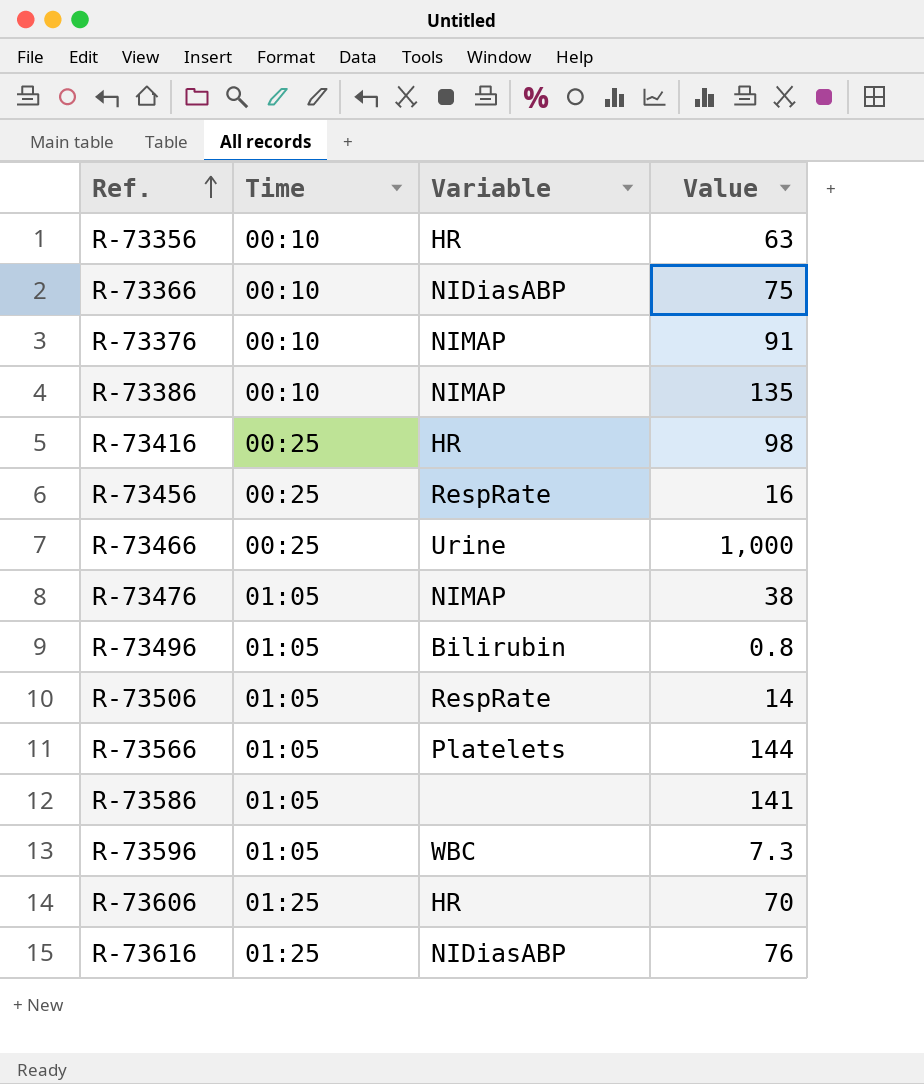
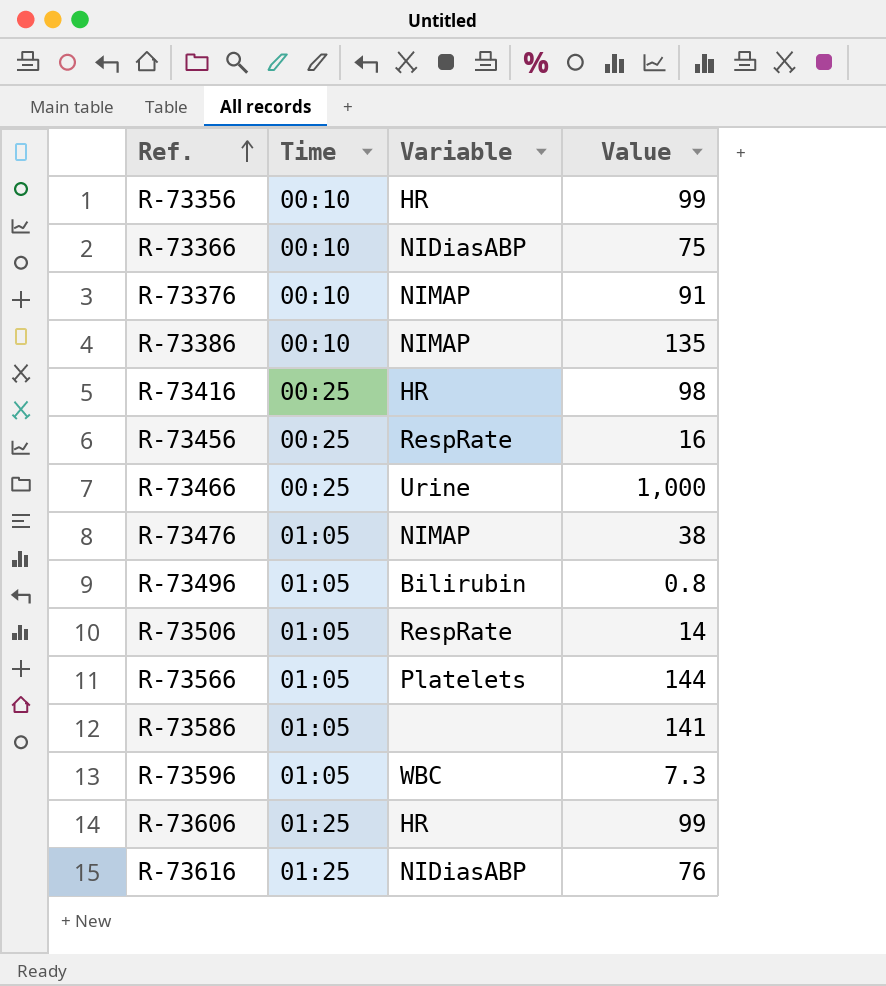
R-73356 | Value: 63 -> 99
R-73606 | Value: 70 -> 99

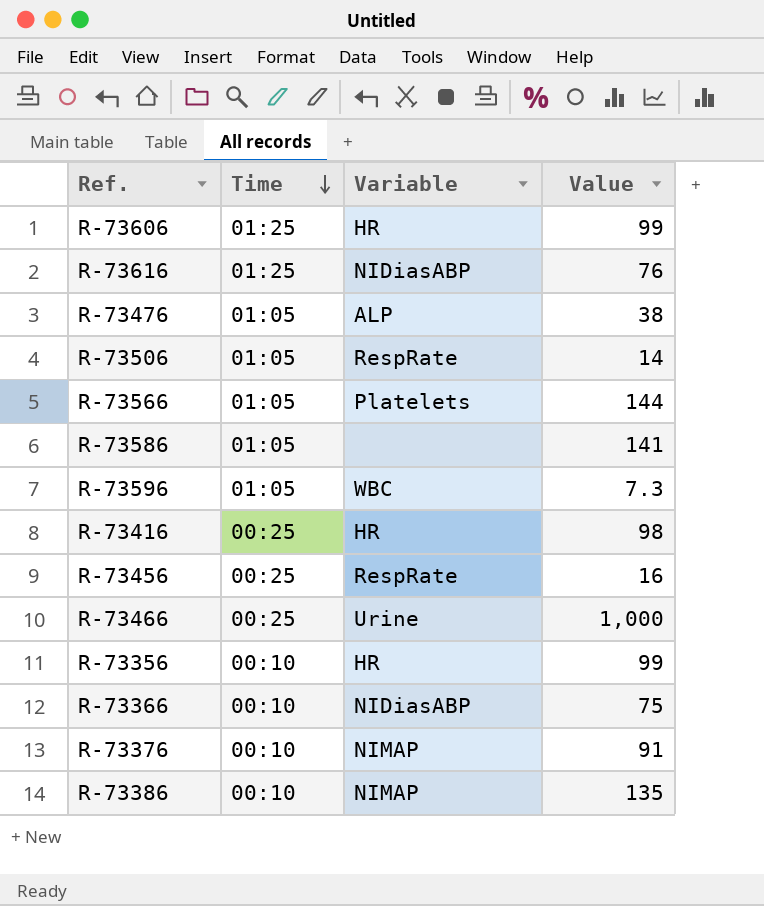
row order: Ref. ascending -> Time descending
row R-73496: 01:05 | Bilirubin | 0.8 -> none
R-73476 | Variable: NIMAP -> ALP

